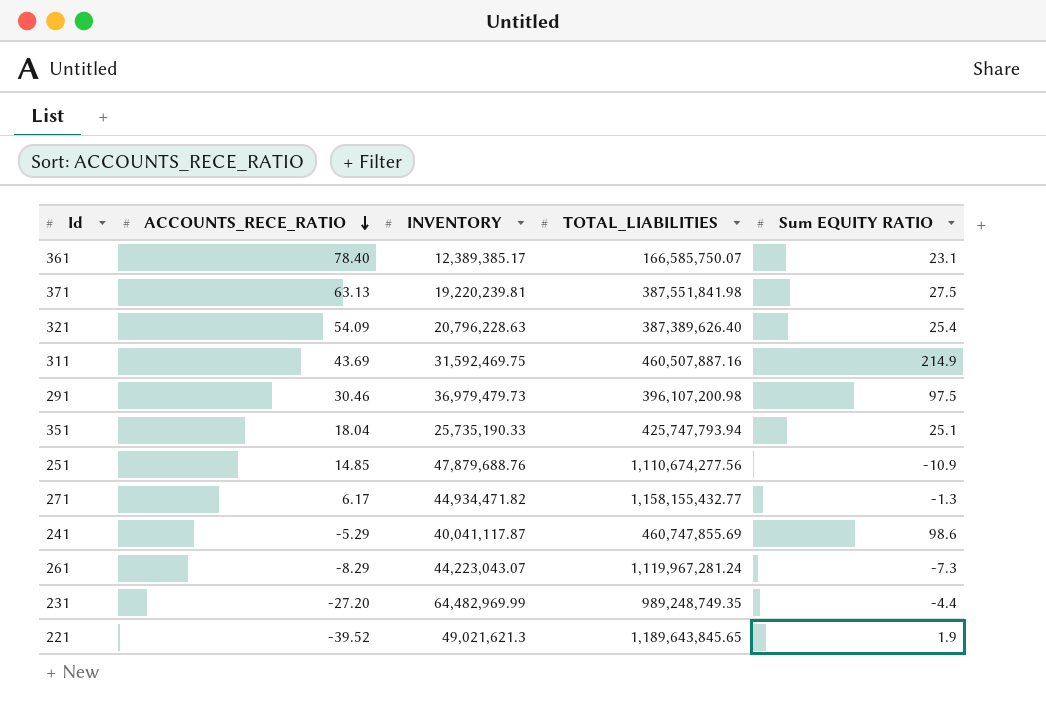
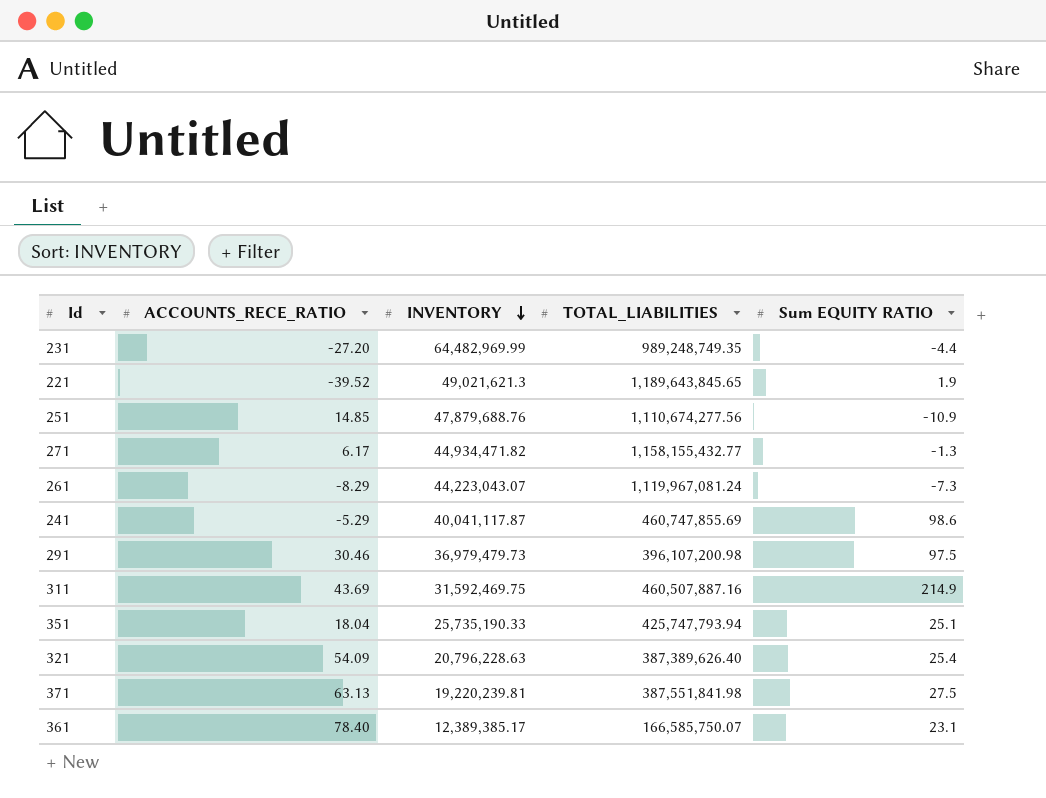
row order: ACCOUNTS_RECE_RATIO descending -> INVENTORY descending
261 | TOTAL_LIABILITIES: 1,119,967,281.24 -> 1,119,967,081.24

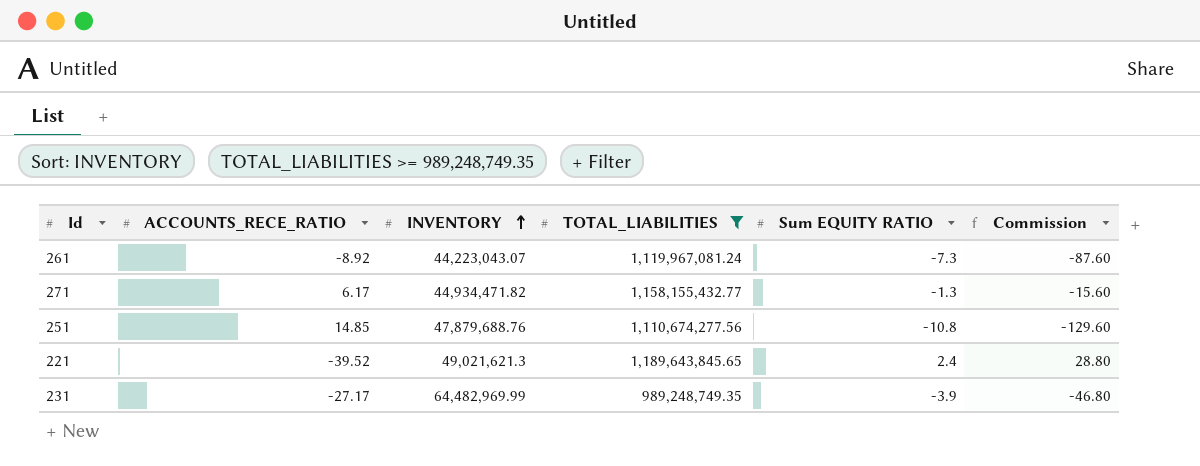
filter: none -> TOTAL_LIABILITIES >= 989,248,749.35
row order: INVENTORY descending -> INVENTORY ascending
column Commission | formula: none -> [Sum EQUITY RATIO] * 12
261 | ACCOUNTS_RECE_RATIO: -8.29 -> -8.92
251 | Sum EQUITY RATIO: -10.9 -> -10.8
221 | Sum EQUITY RATIO: 1.9 -> 2.4
231 | ACCOUNTS_RECE_RATIO: -27.20 -> -27.17
231 | Sum EQUITY RATIO: -4.4 -> -3.9

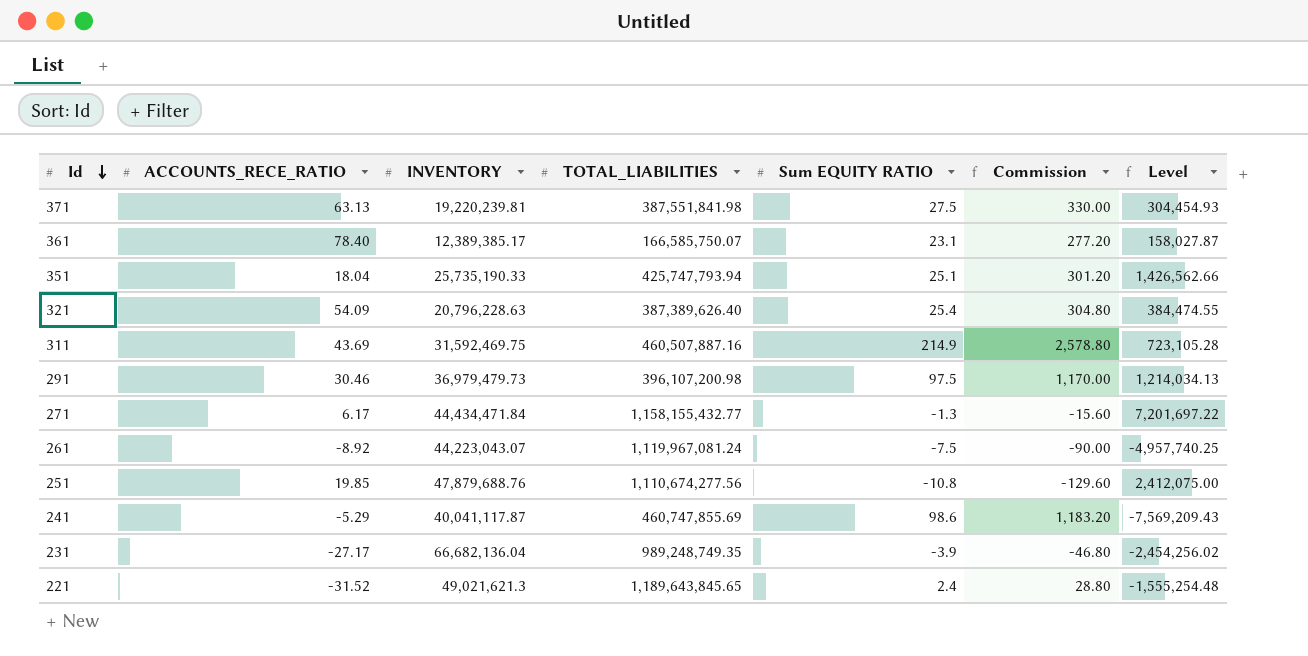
filter: TOTAL_LIABILITIES >= 989,248,749.35 -> none
row order: INVENTORY ascending -> Id descending
column Level | formula: none -> [INVENTORY] / [ACCOUNTS_RECE_RATIO]
271 | INVENTORY: 44,934,471.82 -> 44,434,471.84
261 | Sum EQUITY RATIO: -7.3 -> -7.5
261 | Commission: -87.60 -> -90.00
251 | ACCOUNTS_RECE_RATIO: 14.85 -> 19.85
231 | INVENTORY: 64,482,969.99 -> 66,682,136.04
221 | ACCOUNTS_RECE_RATIO: -39.52 -> -31.52

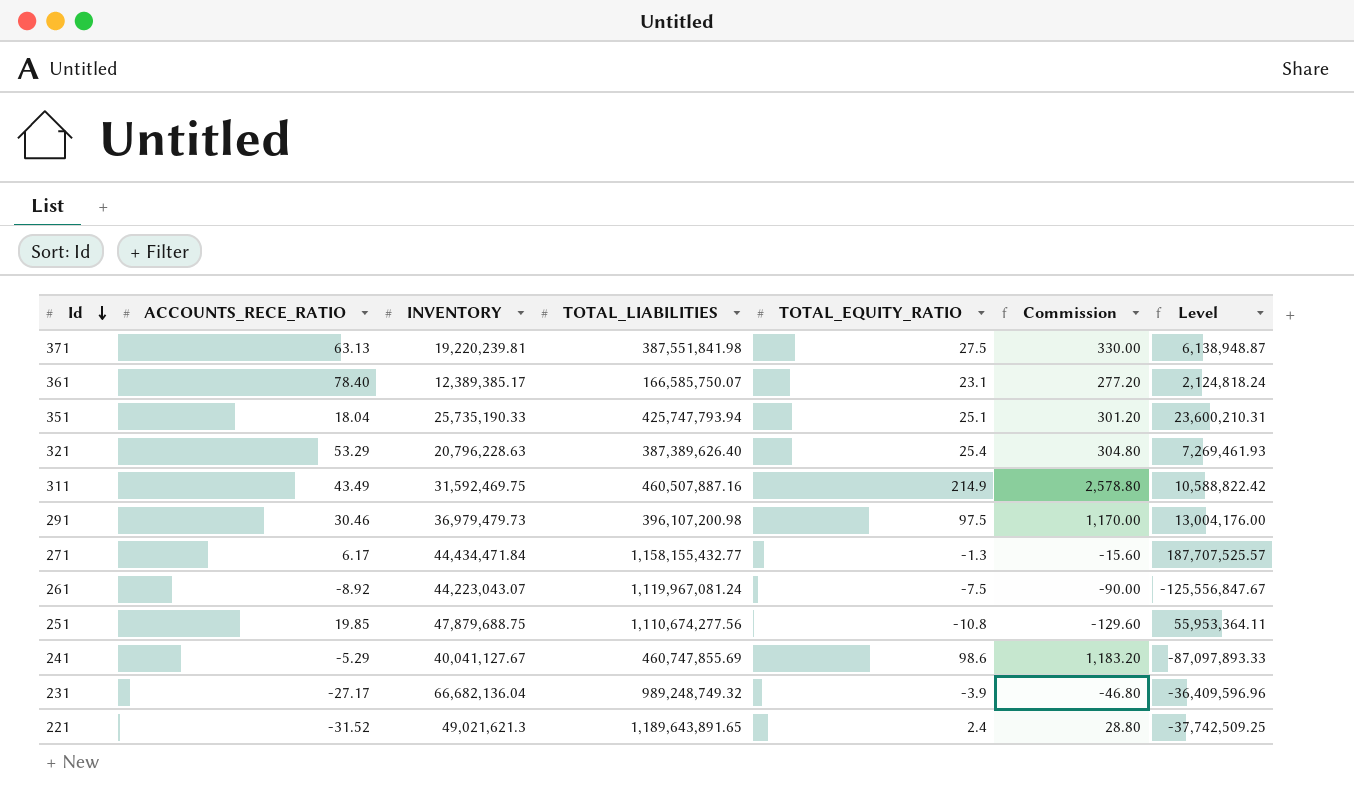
column name: Sum EQUITY RATIO -> TOTAL_EQUITY_RATIO
column Level | formula: [INVENTORY] / [ACCOUNTS_RECE_RATIO] -> [TOTAL_LIABILITIES] / [ACCOUNTS_RECE_RATIO]
321 | ACCOUNTS_RECE_RATIO: 54.09 -> 53.29
311 | ACCOUNTS_RECE_RATIO: 43.69 -> 43.49
251 | INVENTORY: 47,879,688.76 -> 47,879,688.75
241 | INVENTORY: 40,041,117.87 -> 40,041,127.67
231 | TOTAL_LIABILITIES: 989,248,749.35 -> 989,248,749.32
221 | TOTAL_LIABILITIES: 1,189,643,845.65 -> 1,189,643,891.65

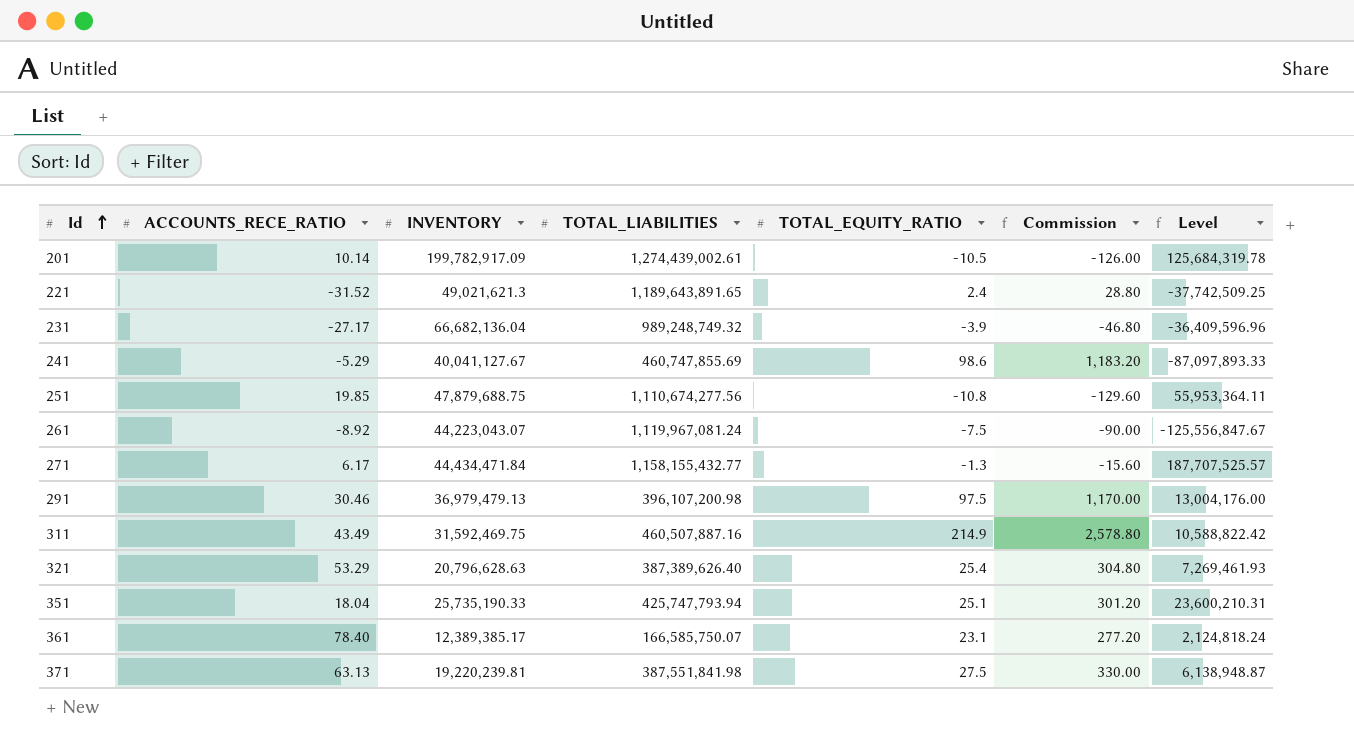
row order: Id descending -> Id ascending
row 201: none -> 10.14 | 199,782,917.09 | 1,274,439,002.61 | -10.5 | -126.00 | 125,684,319.78
291 | INVENTORY: 36,979,479.73 -> 36,979,479.13
321 | INVENTORY: 20,796,228.63 -> 20,796,628.63

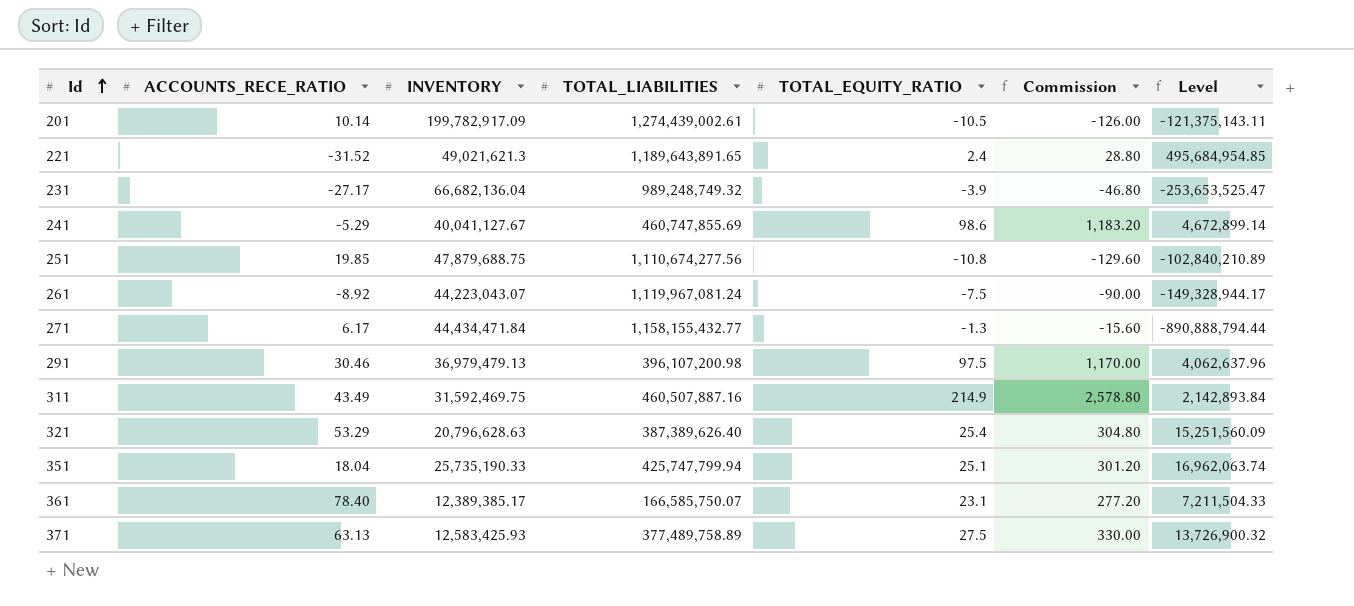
column Level | formula: [TOTAL_LIABILITIES] / [ACCOUNTS_RECE_RATIO] -> [TOTAL_LIABILITIES] / [TOTAL_EQUITY_RATIO]
351 | TOTAL_LIABILITIES: 425,747,793.94 -> 425,747,799.94
371 | INVENTORY: 19,220,239.81 -> 12,583,425.93
371 | TOTAL_LIABILITIES: 387,551,841.98 -> 377,489,758.89

